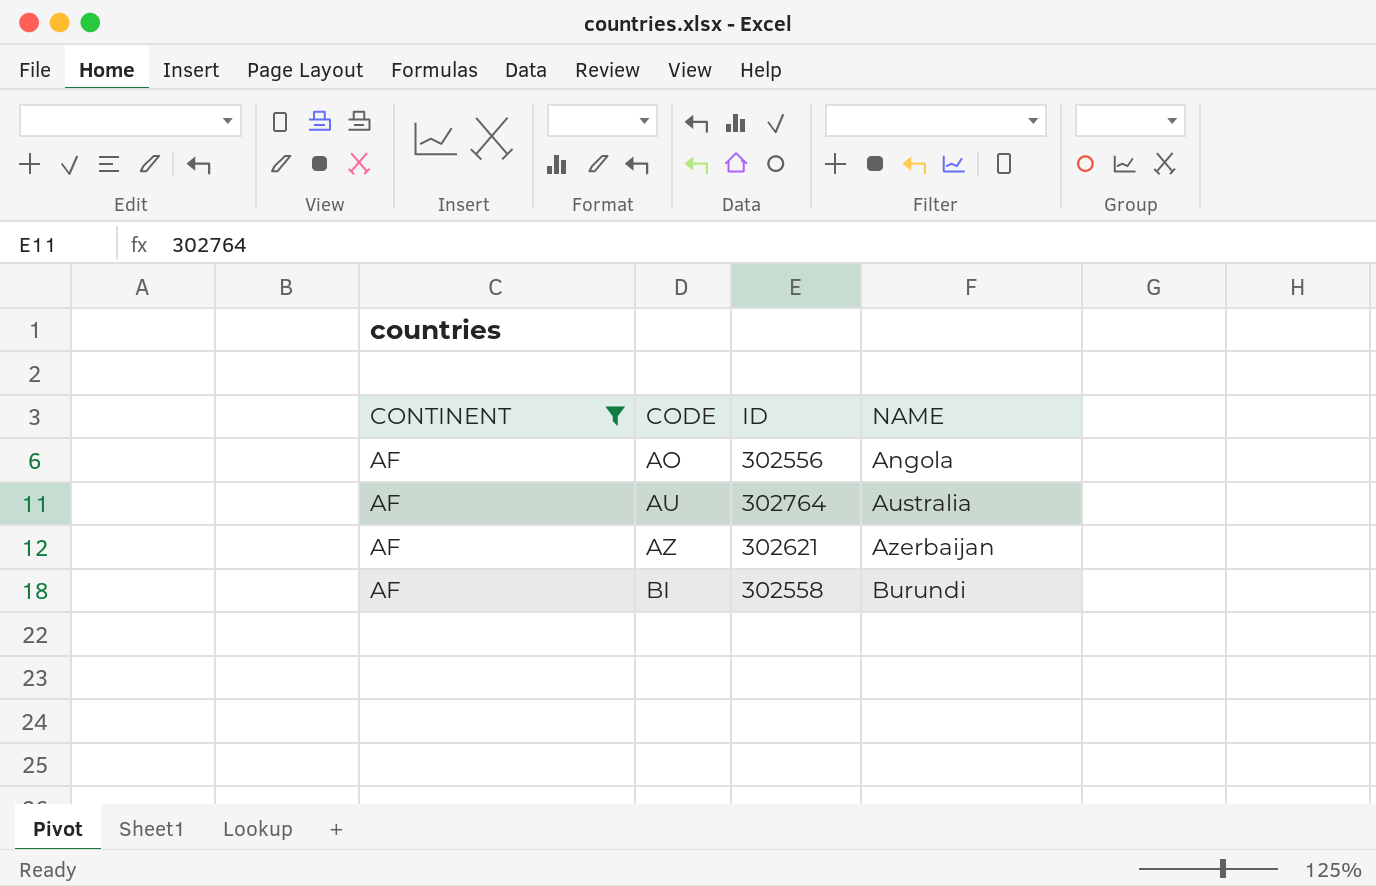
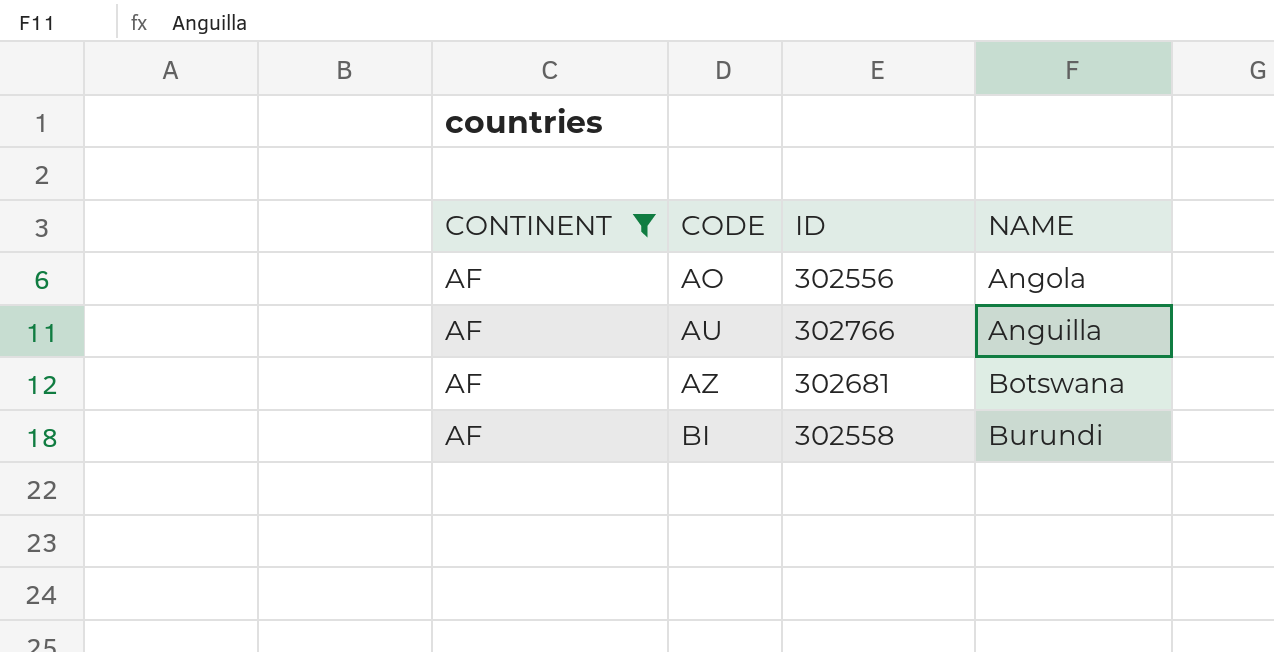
AU | ID: 302764 -> 302766
AU | NAME: Australia -> Anguilla
AZ | ID: 302621 -> 302681
AZ | NAME: Azerbaijan -> Botswana

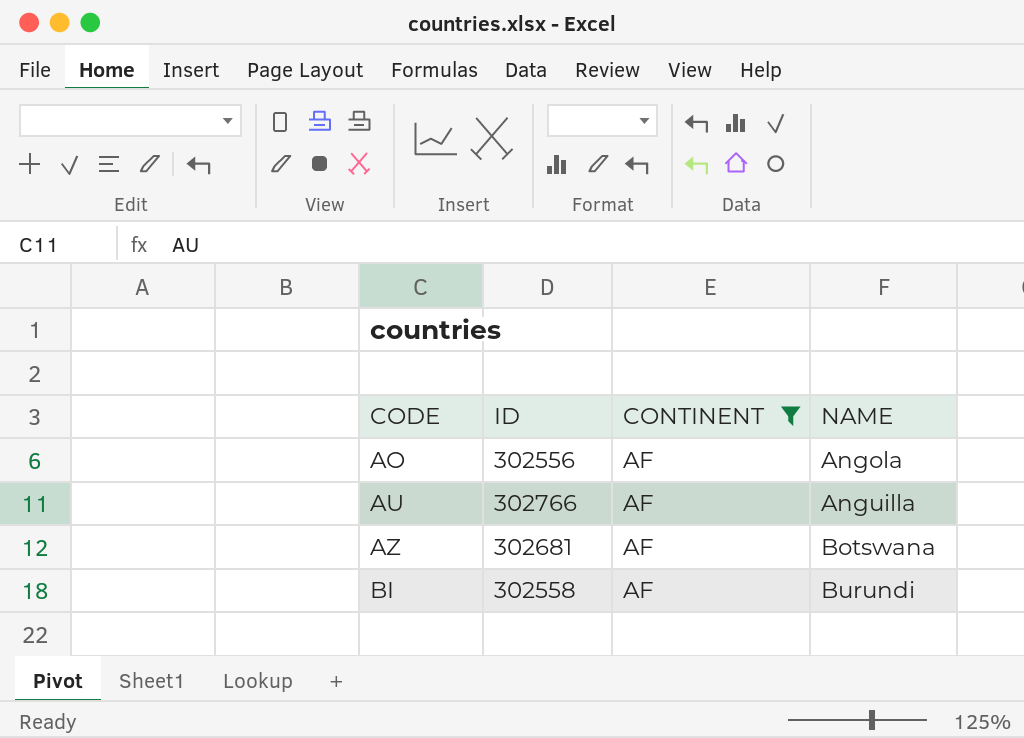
column CONTINENT | position: 1 -> 3

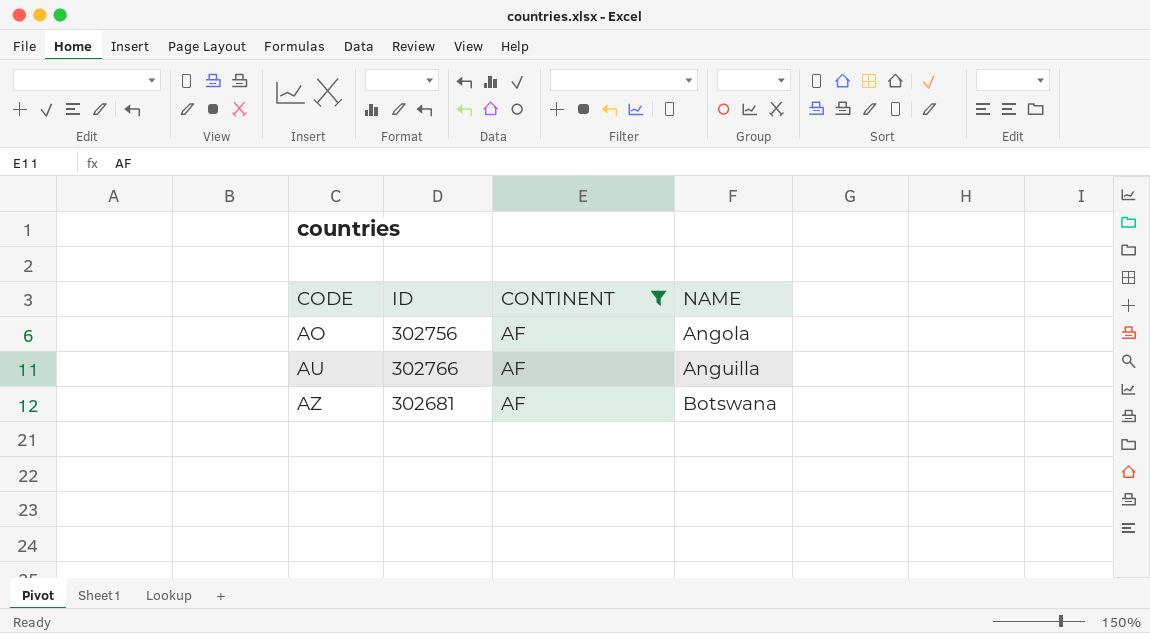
row BI: 302558 | AF | Burundi -> none
AO | ID: 302556 -> 302756

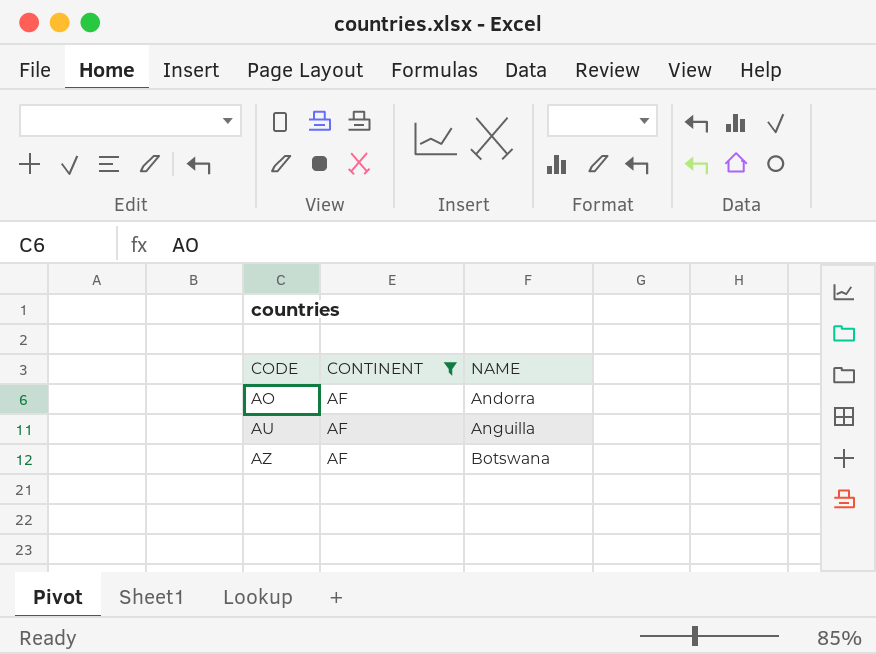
column ID | position: 2 -> none
AO | NAME: Angola -> Andorra

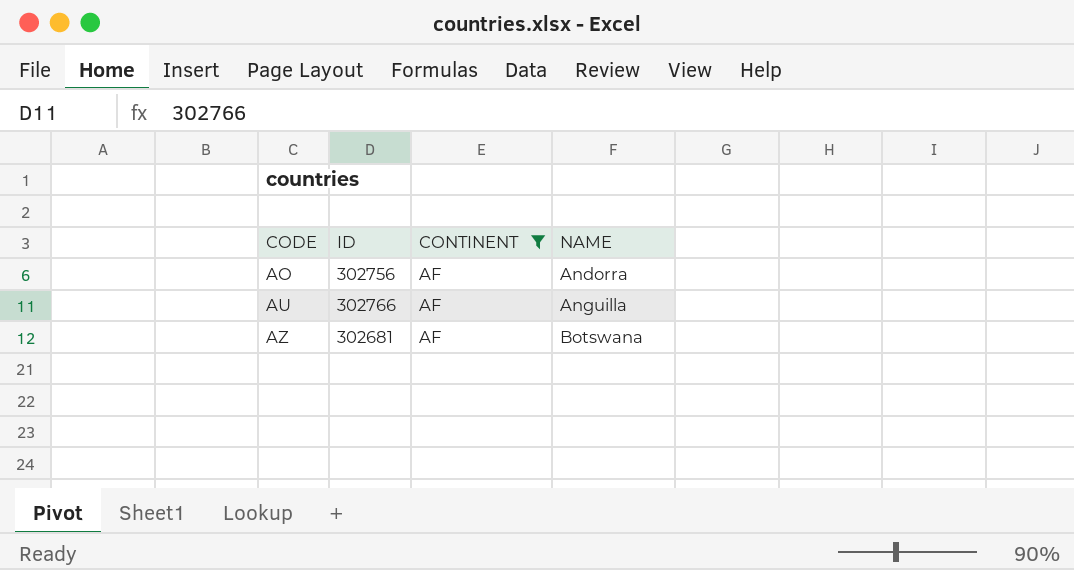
column ID | position: none -> 2

